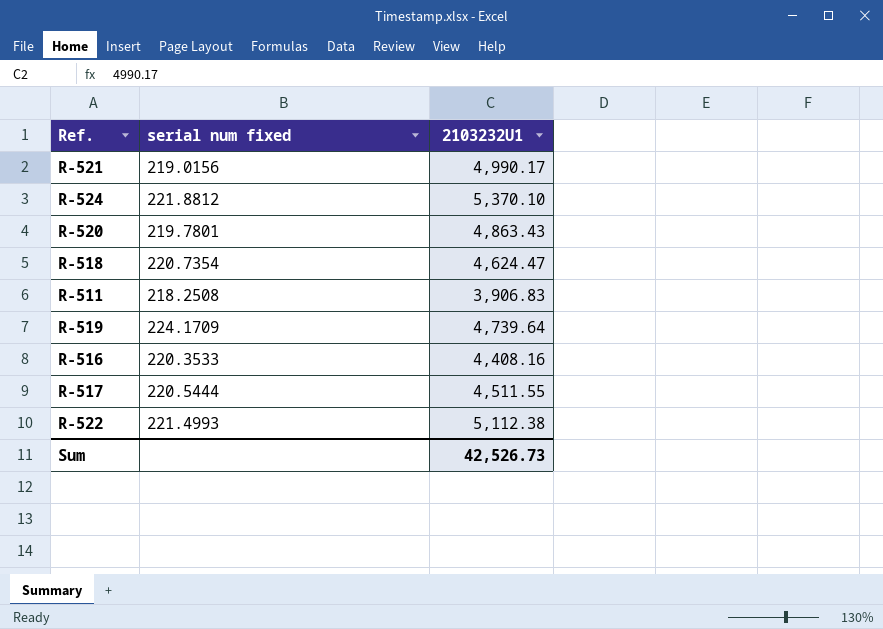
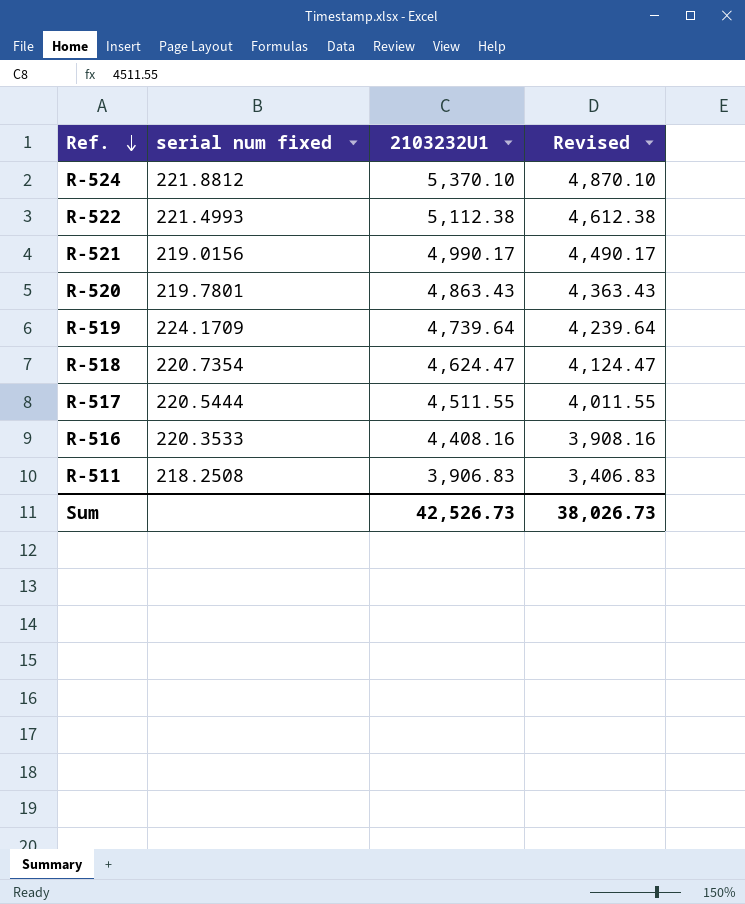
row order: none -> Ref. descending
column Revised | formula: none -> [2103232U1] - 500

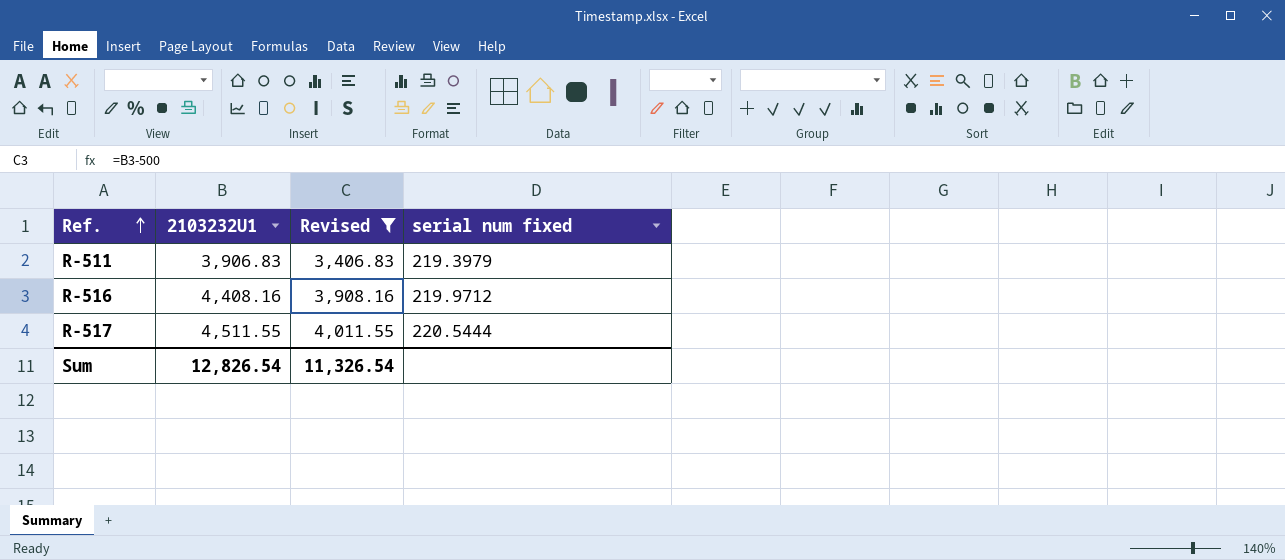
filter: none -> Revised <= 4,011.55
row order: Ref. descending -> Ref. ascending
column serial num fixed | position: 2 -> 4
R-511 | serial num fixed: 218.2508 -> 219.3979
R-516 | serial num fixed: 220.3533 -> 219.9712
Sum | 2103232U1: 42,526.73 -> 12,826.54
Sum | Revised: 38,026.73 -> 11,326.54

